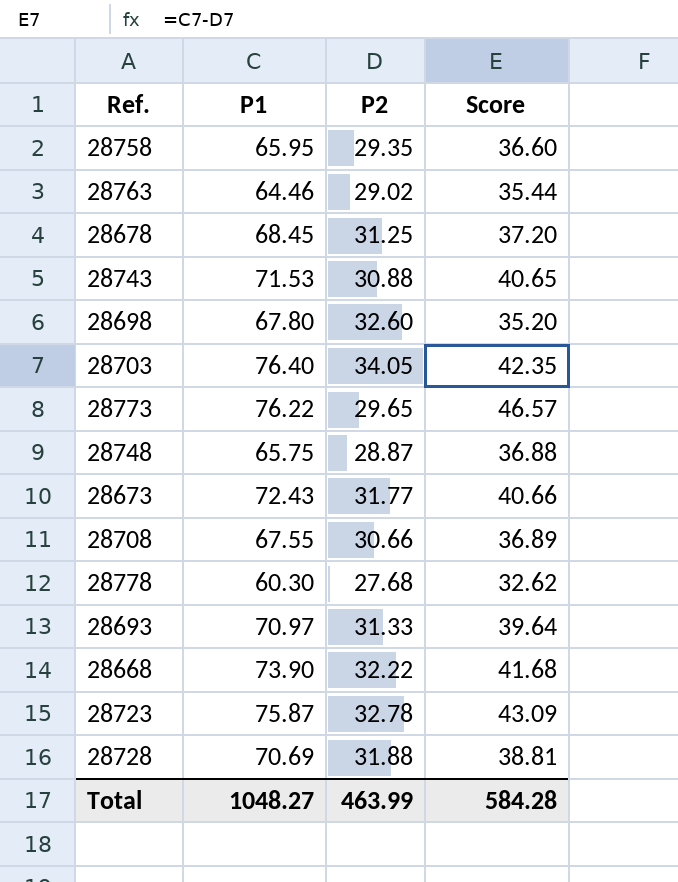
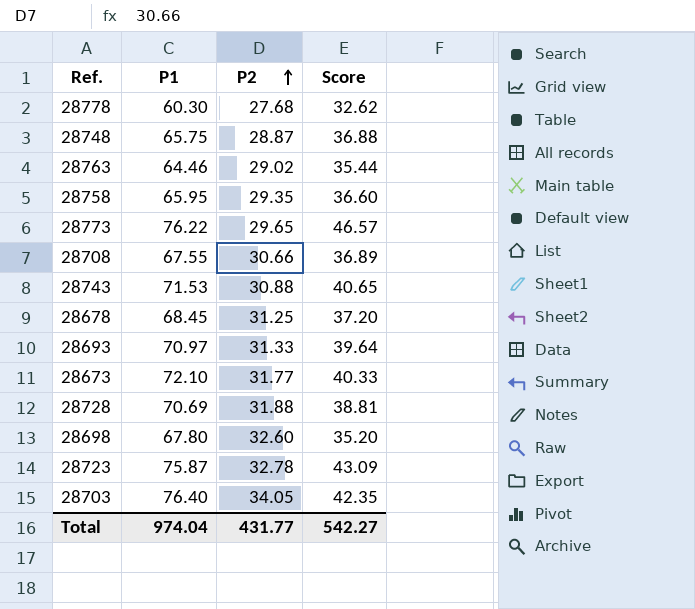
row order: none -> P2 ascending
row 28668: 73.90 | 32.22 | 41.68 -> none
28673 | P1: 72.43 -> 72.10
28673 | Score: 40.66 -> 40.33
Total | P1: 1048.27 -> 974.04
Total | P2: 463.99 -> 431.77
Total | Score: 584.28 -> 542.27

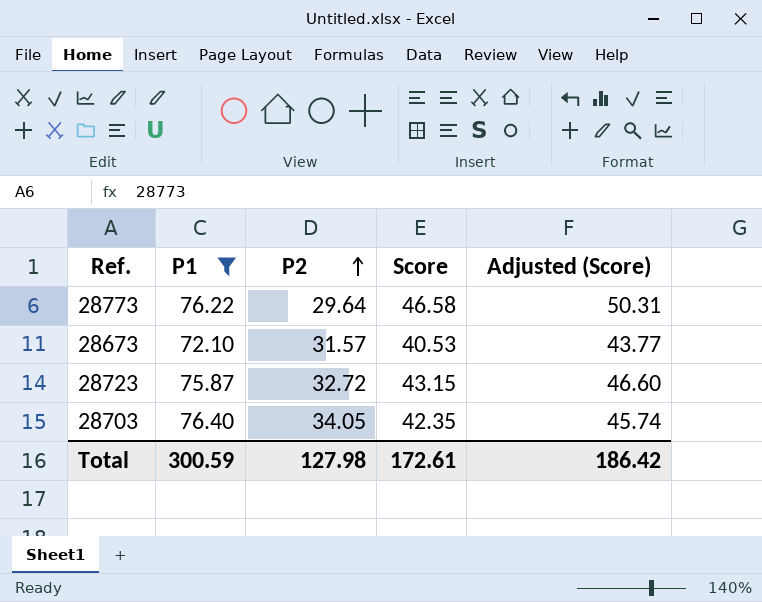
filter: none -> P1 >= 72.10
column Adjusted (Score) | formula: none -> [Score] * 1.08
28773 | P2: 29.65 -> 29.64
28773 | Score: 46.57 -> 46.58
28673 | P2: 31.77 -> 31.57
28673 | Score: 40.33 -> 40.53
28723 | P2: 32.78 -> 32.72
28723 | Score: 43.09 -> 43.15
Total | P1: 974.04 -> 300.59
Total | P2: 431.77 -> 127.98
Total | Score: 542.27 -> 172.61

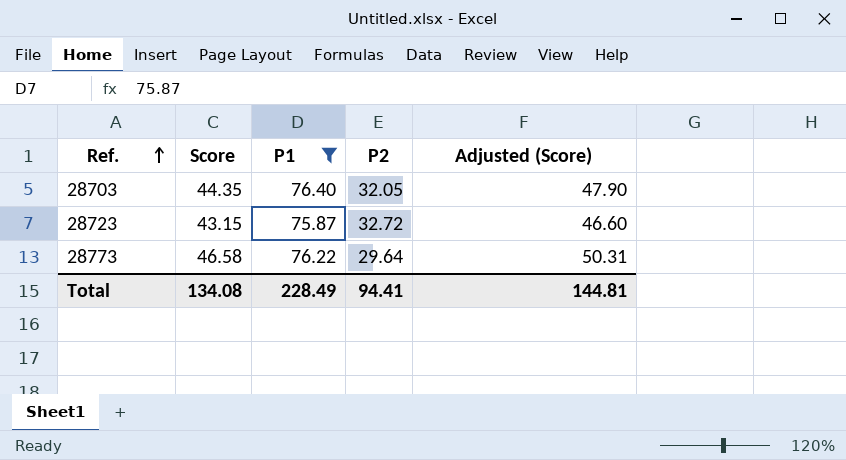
row order: P2 ascending -> Ref. ascending
column Score | position: 4 -> 2
row 28673: 72.10 | 31.57 | 40.53 | 43.77 -> none
28703 | Score: 42.35 -> 44.35
28703 | P2: 34.05 -> 32.05
28703 | Adjusted (Score): 45.74 -> 47.90
Total | Score: 172.61 -> 134.08
Total | P1: 300.59 -> 228.49
Total | P2: 127.98 -> 94.41
Total | Adjusted (Score): 186.42 -> 144.81

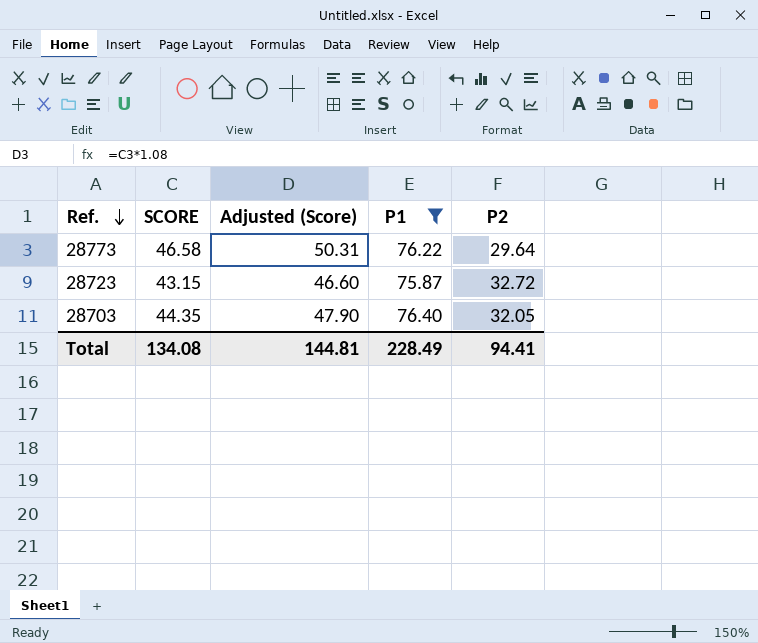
row order: Ref. ascending -> Ref. descending
column name: Score -> SCORE
column Adjusted (Score) | position: 5 -> 3

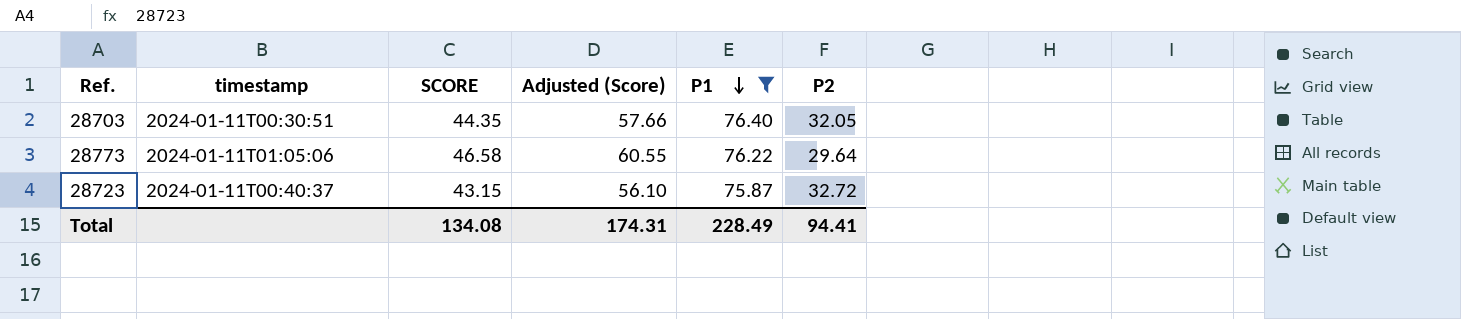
row order: Ref. descending -> P1 descending
column timestamp | position: none -> 2
column Adjusted (Score) | formula: [SCORE] * 1.08 -> [SCORE] * 1.3
Total | Adjusted (Score): 144.81 -> 174.31

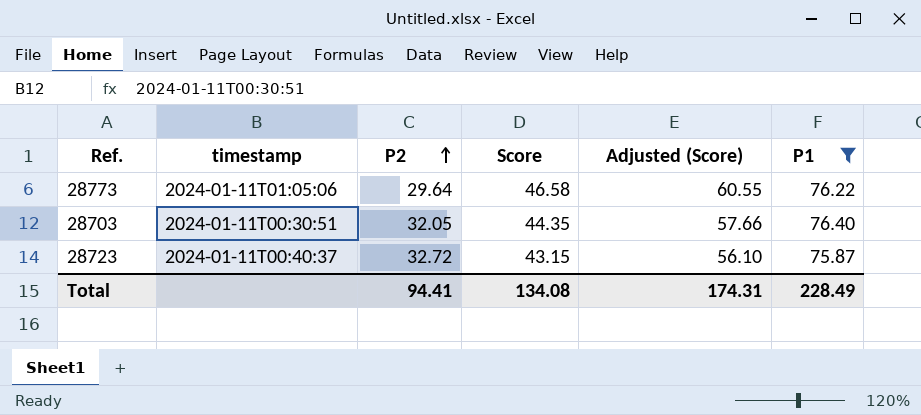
row order: P1 descending -> P2 ascending
column P2 | position: 6 -> 3
column name: SCORE -> Score

